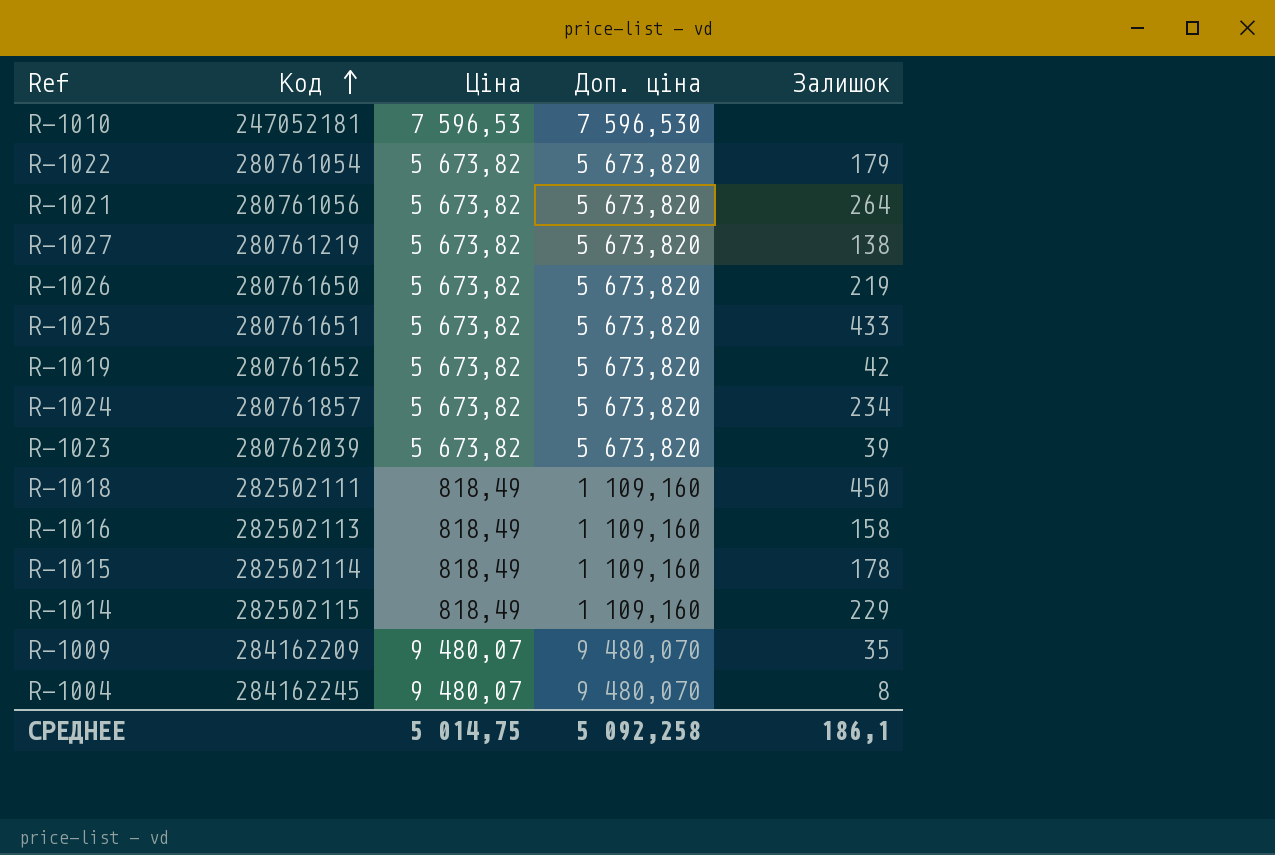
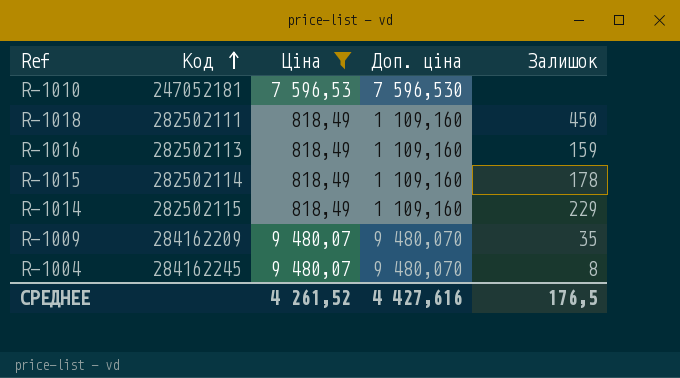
filter: none -> Ціна != 5 673,82
R-1016 | Залишок: 158 -> 159
СРЕДНЕЕ | Ціна: 5 014,75 -> 4 261,52
СРЕДНЕЕ | Доп. ціна: 5 092,258 -> 4 427,616
СРЕДНЕЕ | Залишок: 186,1 -> 176,5

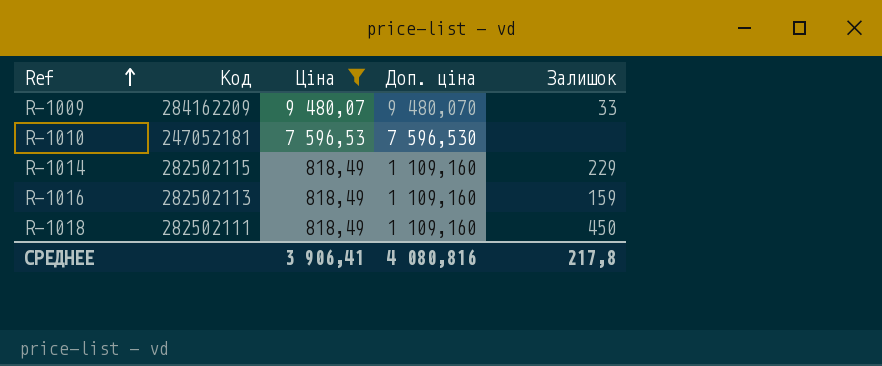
row order: Код ascending -> Ref ascending
row R-1015: 282502114 | 818,49 | 1 109,160 | 178 -> none
row R-1004: 284162245 | 9 480,07 | 9 480,070 | 8 -> none
R-1009 | Залишок: 35 -> 33
СРЕДНЕЕ | Ціна: 4 261,52 -> 3 906,41
СРЕДНЕЕ | Доп. ціна: 4 427,616 -> 4 080,816
СРЕДНЕЕ | Залишок: 176,5 -> 217,8

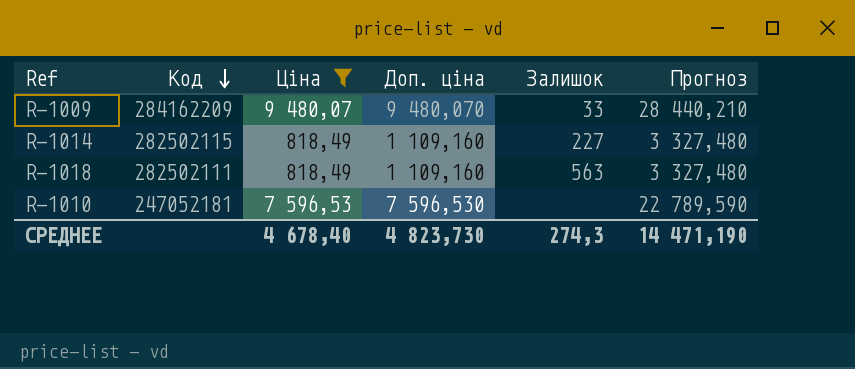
row order: Ref ascending -> Код descending
column Прогноз | formula: none -> [Доп. ціна] * 3
row R-1016: 282502113 | 818,49 | 1 109,160 | 159 -> none
R-1014 | Залишок: 229 -> 227
R-1018 | Залишок: 450 -> 563
СРЕДНЕЕ | Ціна: 3 906,41 -> 4 678,40
СРЕДНЕЕ | Доп. ціна: 4 080,816 -> 4 823,730
СРЕДНЕЕ | Залишок: 217,8 -> 274,3

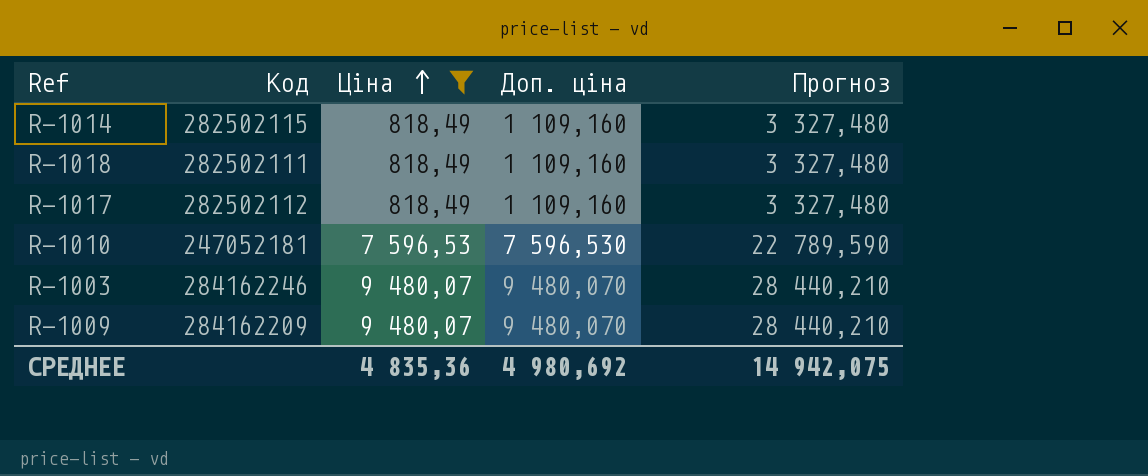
row order: Код descending -> Ціна ascending
column Залишок | position: 5 -> none
row R-1017: none -> 282502112 | 818,49 | 1 109,160 | 3 327,480
row R-1003: none -> 284162246 | 9 480,07 | 9 480,070 | 28 440,210
СРЕДНЕЕ | Ціна: 4 678,40 -> 4 835,36
СРЕДНЕЕ | Доп. ціна: 4 823,730 -> 4 980,692
СРЕДНЕЕ | Прогноз: 14 471,190 -> 14 942,075

